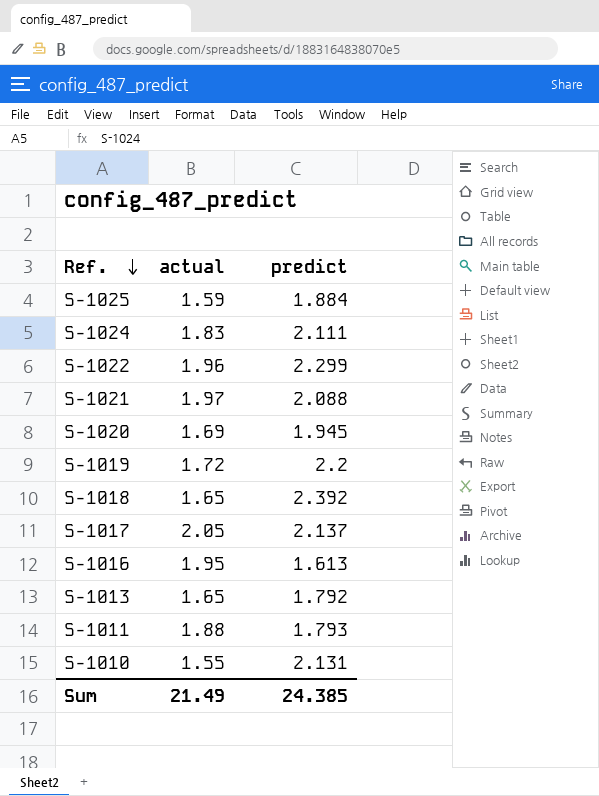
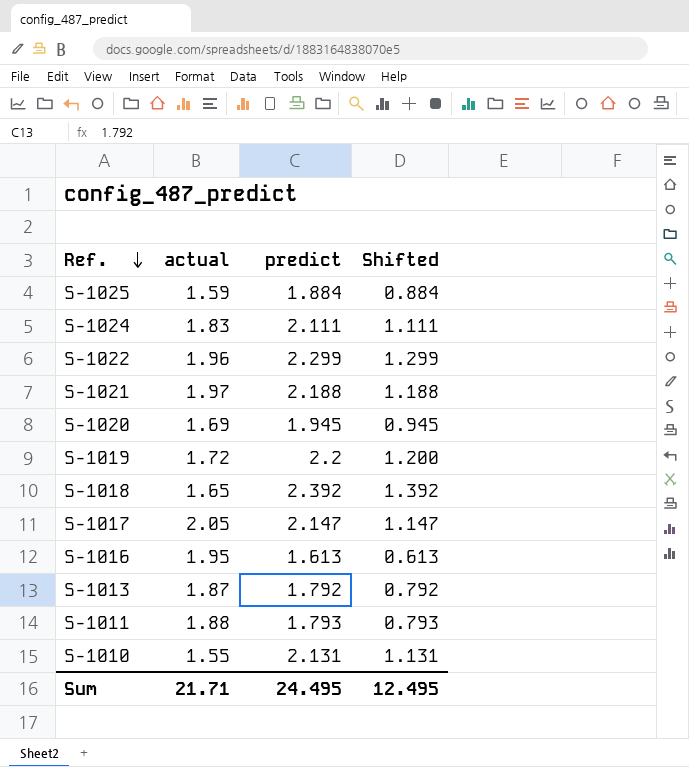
column Shifted | formula: none -> [predict] - 1
S-1021 | predict: 2.088 -> 2.188
S-1017 | predict: 2.137 -> 2.147
S-1013 | actual: 1.65 -> 1.87
Sum | actual: 21.49 -> 21.71
Sum | predict: 24.385 -> 24.495

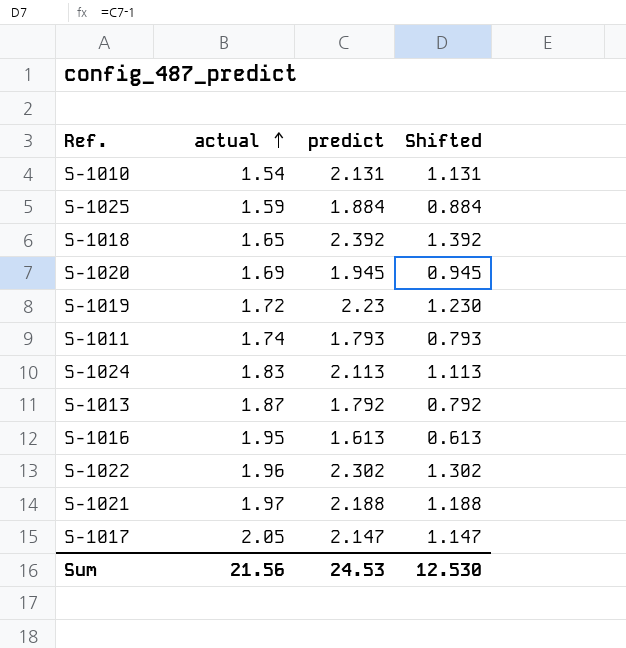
row order: Ref. descending -> actual ascending
S-1010 | actual: 1.55 -> 1.54
S-1019 | predict: 2.2 -> 2.23
S-1019 | Shifted: 1.200 -> 1.230
S-1011 | actual: 1.88 -> 1.74
S-1024 | predict: 2.111 -> 2.113
S-1024 | Shifted: 1.111 -> 1.113
S-1022 | predict: 2.299 -> 2.302
S-1022 | Shifted: 1.299 -> 1.302
Sum | actual: 21.71 -> 21.56
Sum | predict: 24.495 -> 24.53
Sum | Shifted: 12.495 -> 12.530

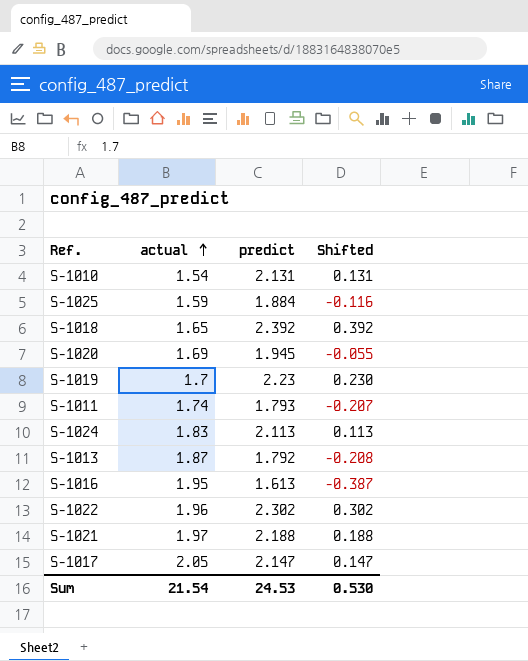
column Shifted | formula: [predict] - 1 -> [predict] - 2
S-1019 | actual: 1.72 -> 1.7
Sum | actual: 21.56 -> 21.54
Sum | Shifted: 12.530 -> 0.530

